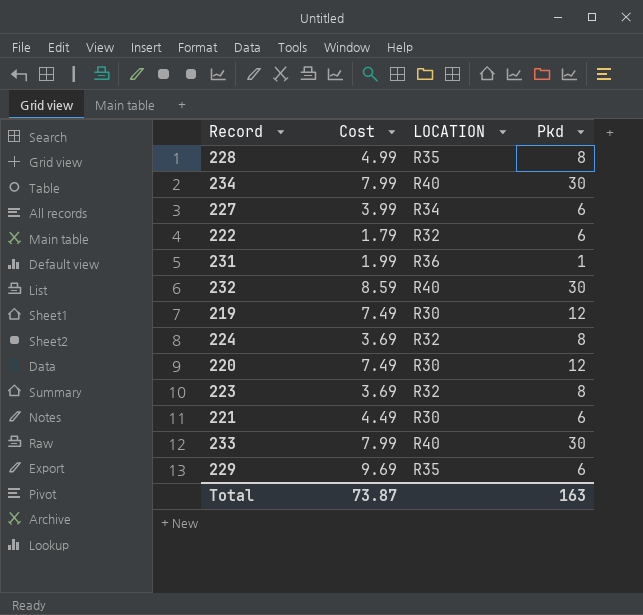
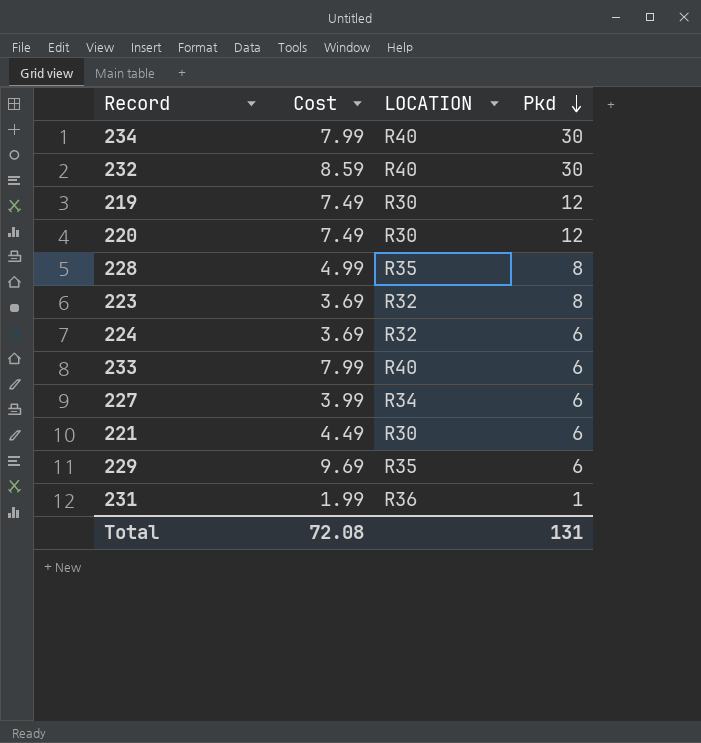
row order: none -> Pkd descending
row 222: 1.79 | R32 | 6 -> none
224 | Pkd: 8 -> 6
233 | Pkd: 30 -> 6
Total | Cost: 73.87 -> 72.08
Total | Pkd: 163 -> 131

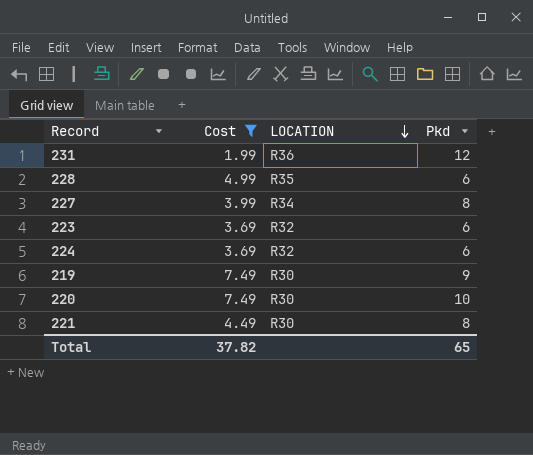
filter: none -> Cost <= 7.49
row order: Pkd descending -> LOCATION descending
231 | Pkd: 1 -> 12
228 | Pkd: 8 -> 6
227 | Pkd: 6 -> 8
223 | Pkd: 8 -> 6
219 | Pkd: 12 -> 9
220 | Pkd: 12 -> 10
221 | Pkd: 6 -> 8
Total | Cost: 72.08 -> 37.82
Total | Pkd: 131 -> 65

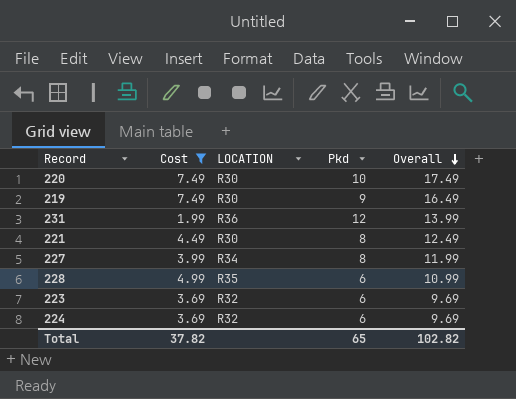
row order: LOCATION descending -> Overall descending
column Overall | formula: none -> [Cost] + [Pkd]

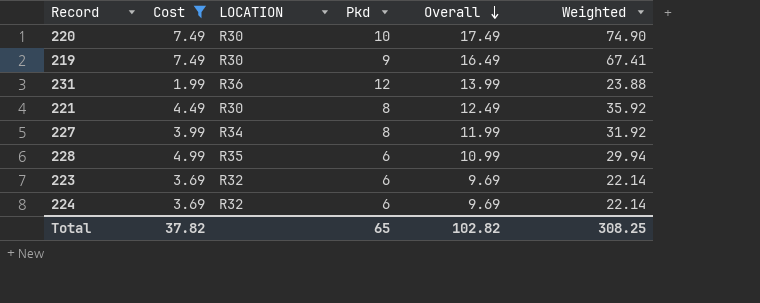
column Weighted | formula: none -> [Cost] * [Pkd]

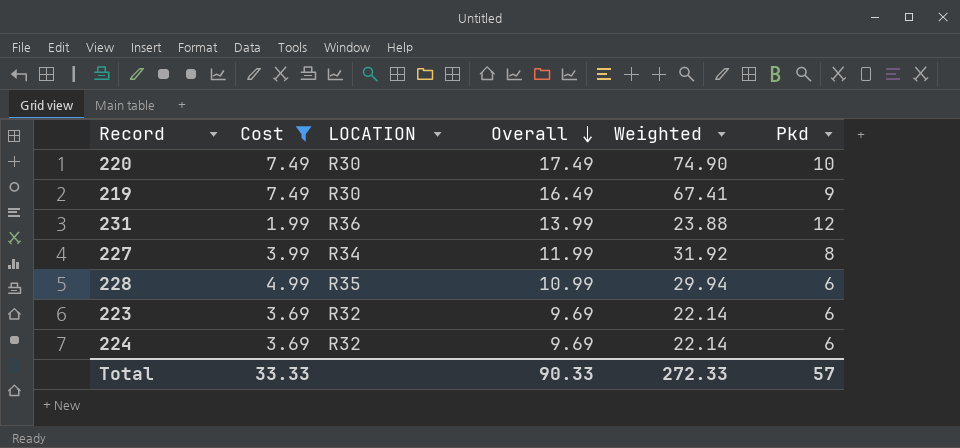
column Pkd | position: 4 -> 6
row 221: 4.49 | R30 | 8 | 12.49 | 35.92 -> none
Total | Cost: 37.82 -> 33.33
Total | Overall: 102.82 -> 90.33
Total | Weighted: 308.25 -> 272.33
Total | Pkd: 65 -> 57

